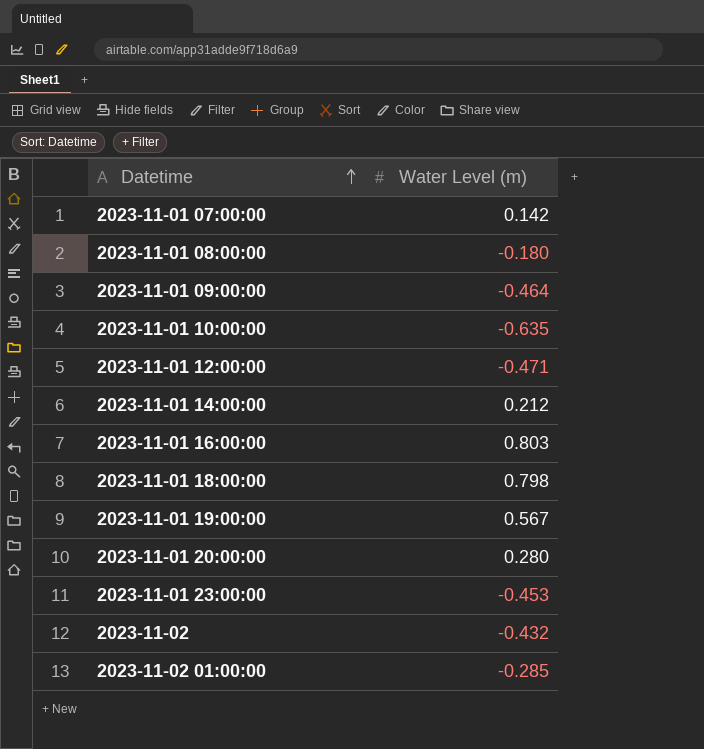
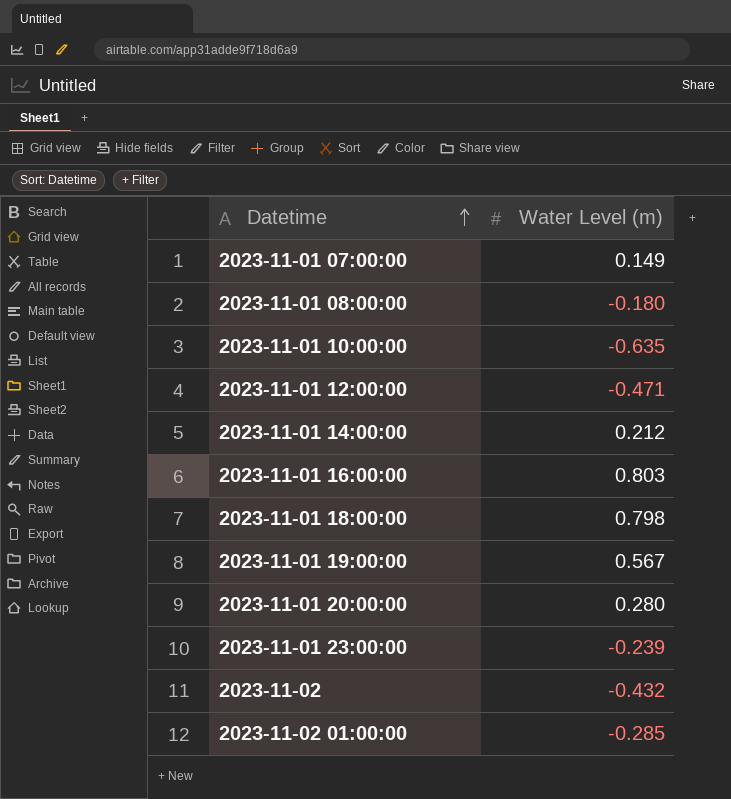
row 2023-11-01 09:00:00: -0.464 -> none
2023-11-01 07:00:00 | Water Level (m): 0.142 -> 0.149
2023-11-01 23:00:00 | Water Level (m): -0.453 -> -0.239

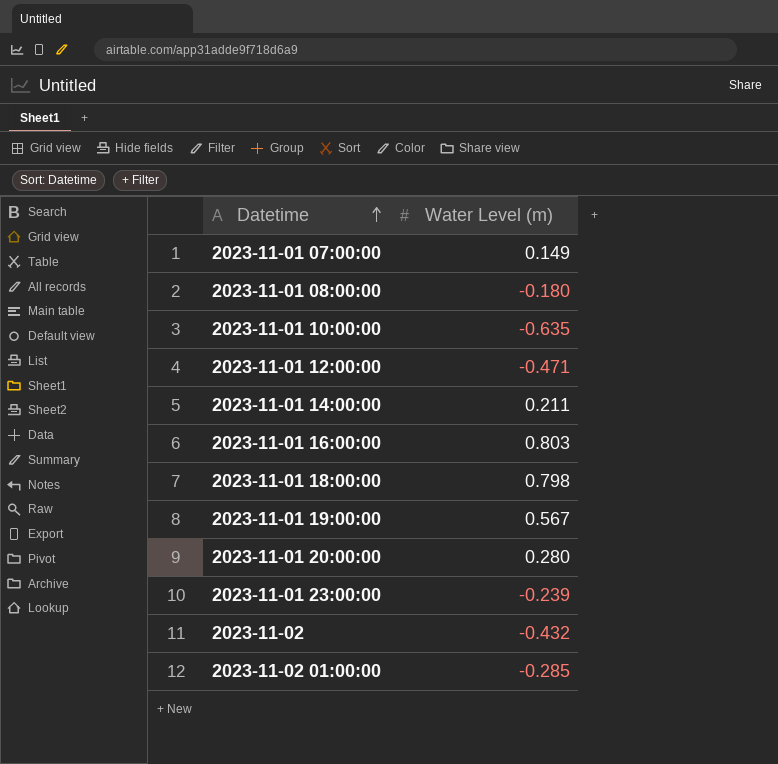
2023-11-01 14:00:00 | Water Level (m): 0.212 -> 0.211

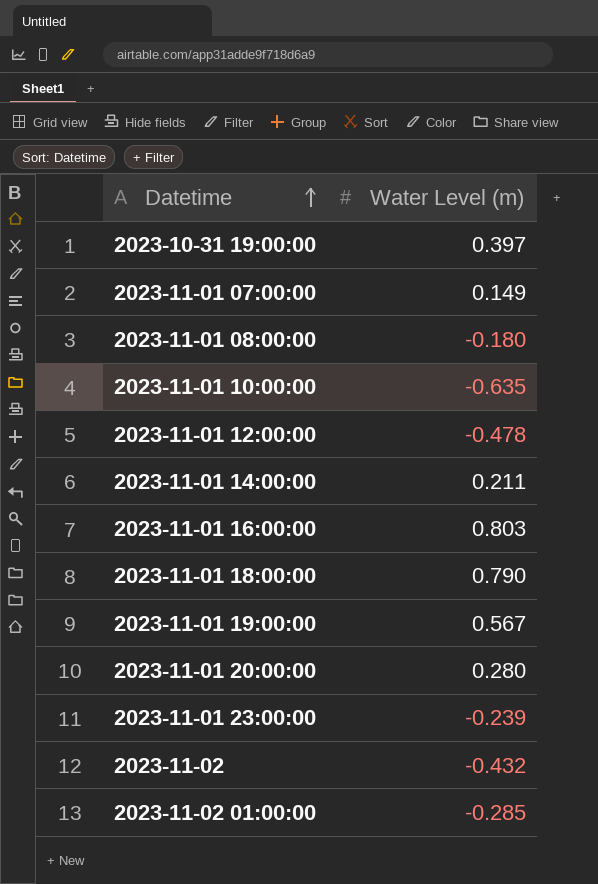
row 2023-10-31 19:00:00: none -> 0.397
2023-11-01 12:00:00 | Water Level (m): -0.471 -> -0.478
2023-11-01 18:00:00 | Water Level (m): 0.798 -> 0.790

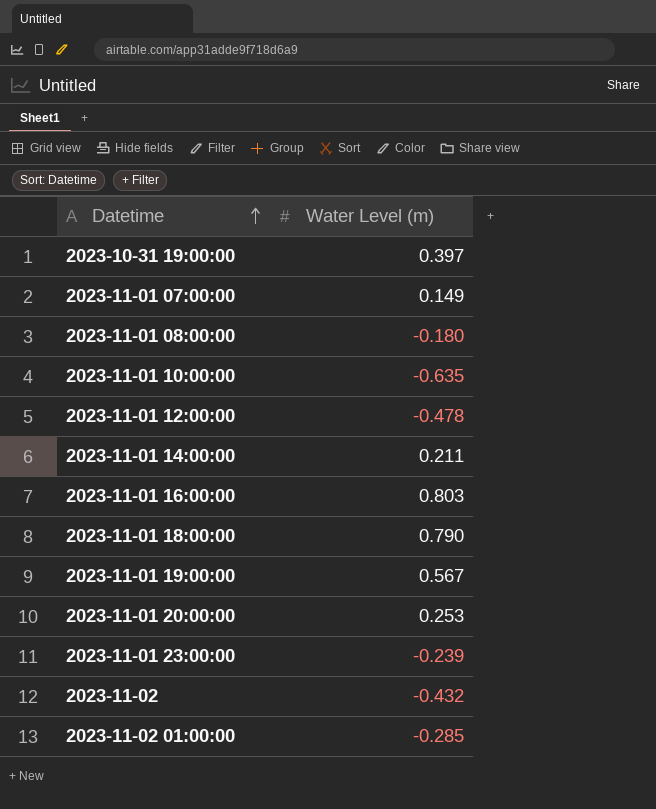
2023-11-01 20:00:00 | Water Level (m): 0.280 -> 0.253

